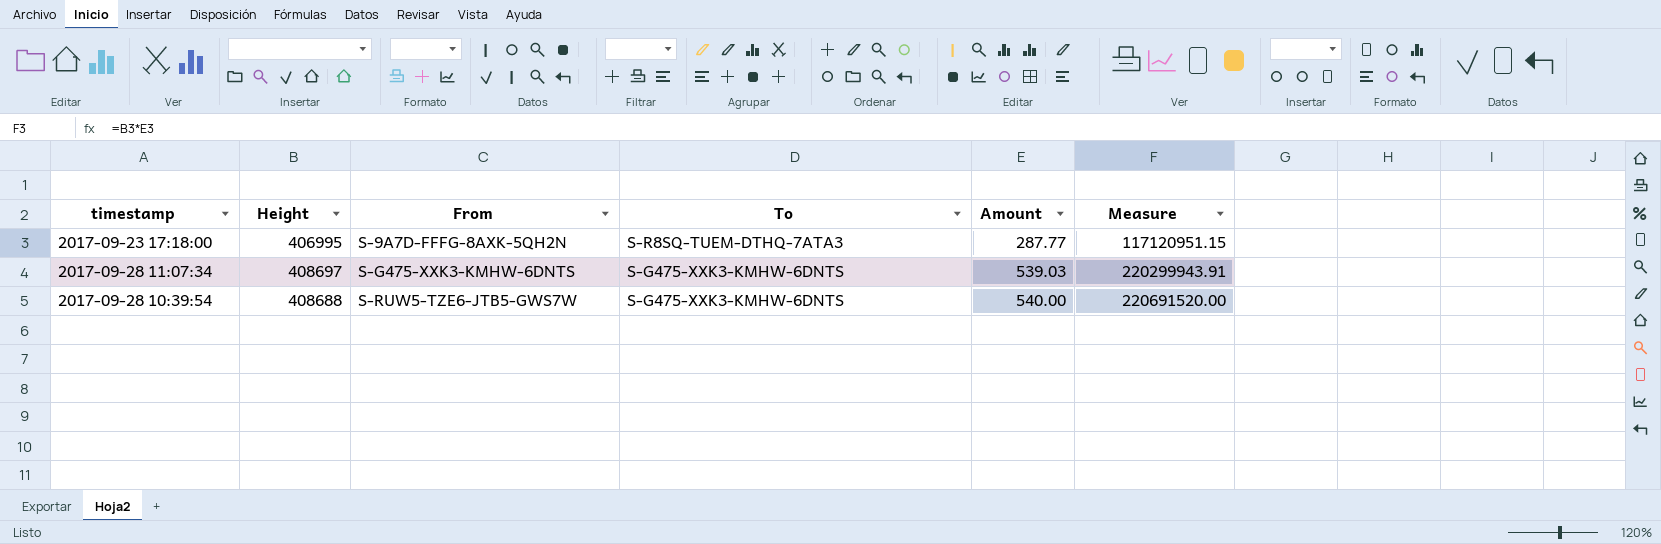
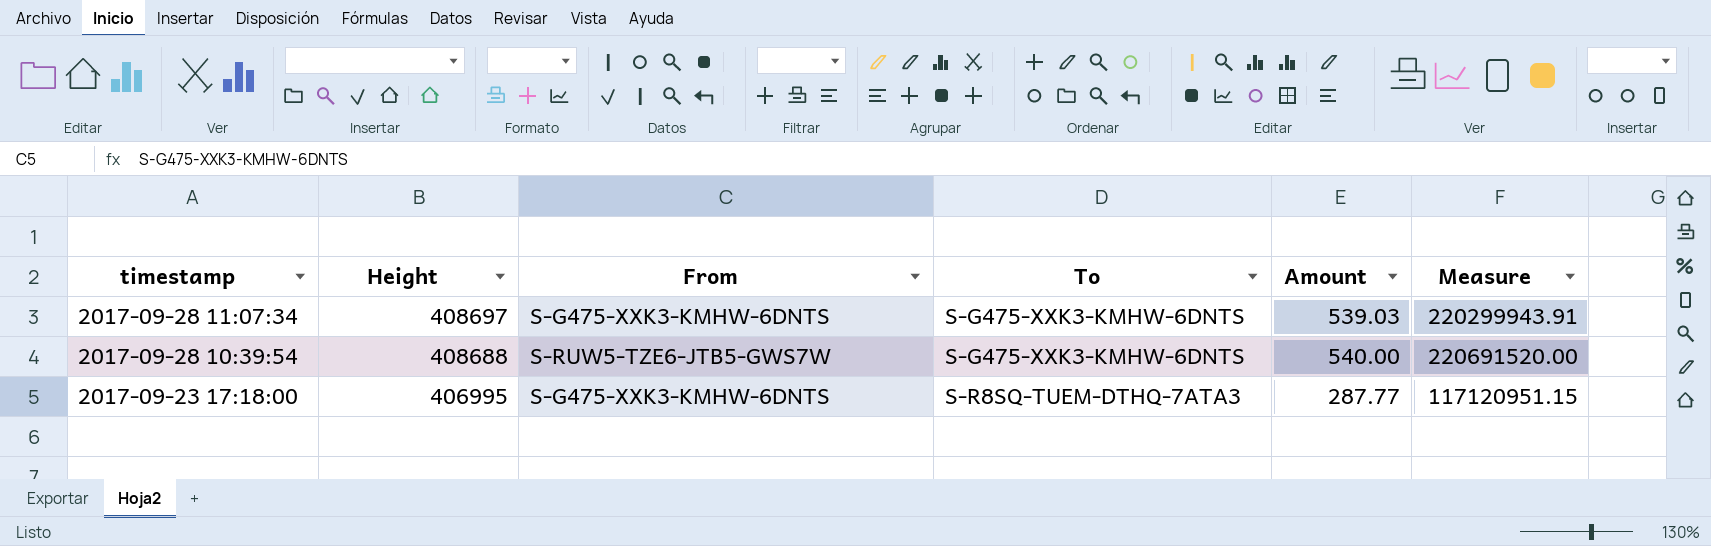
row order: From ascending -> timestamp descending
2017-09-23 17:18:00 | From: S-9A7D-FFFG-8AXK-5QH2N -> S-G475-XXK3-KMHW-6DNTS

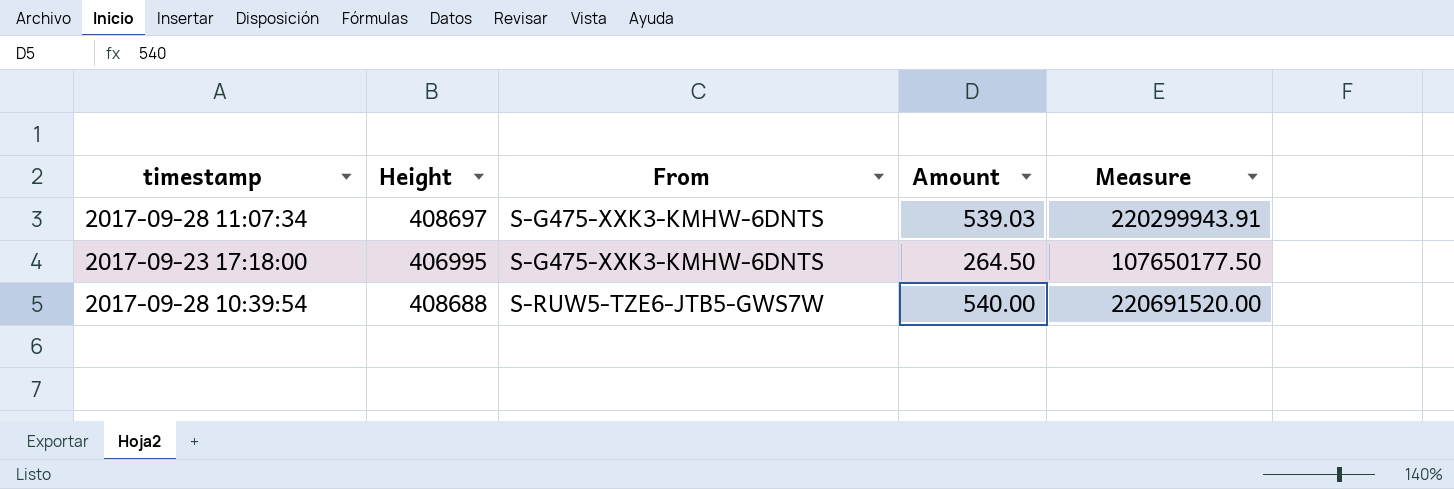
row order: timestamp descending -> From ascending
column To | position: 4 -> none
2017-09-23 17:18:00 | Amount: 287.77 -> 264.50
2017-09-23 17:18:00 | Measure: 117120951.15 -> 107650177.50

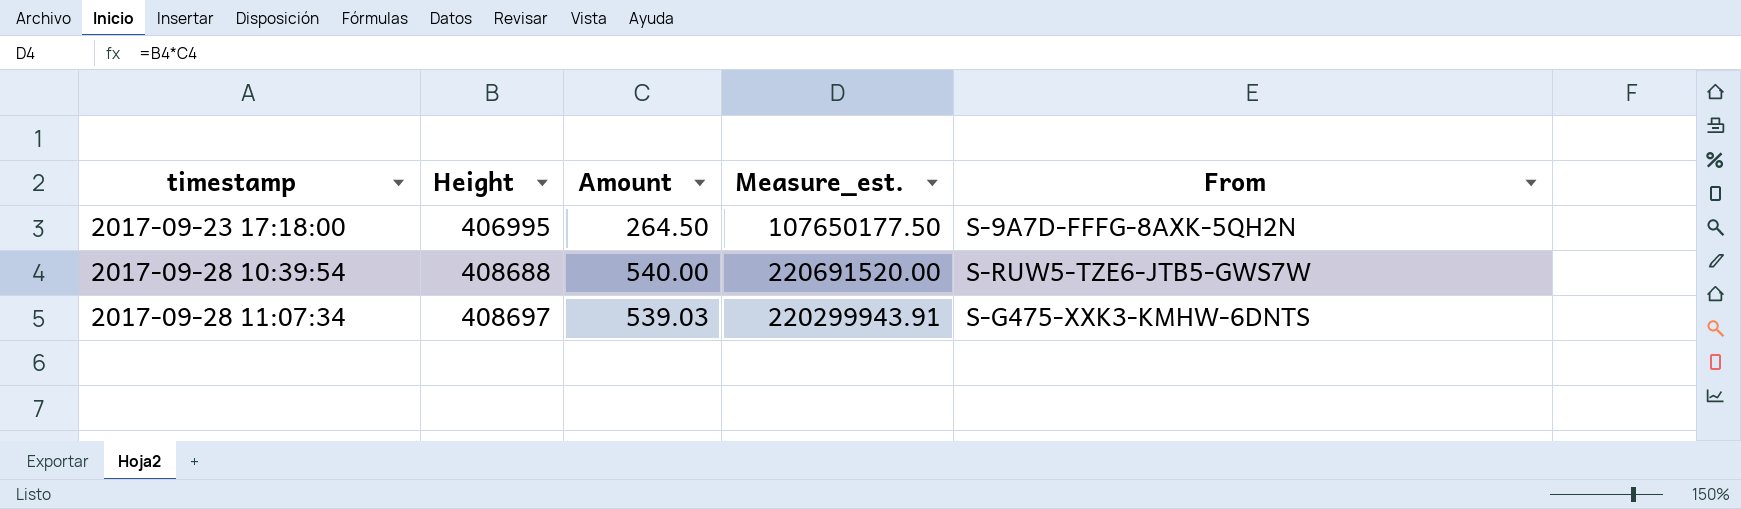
row order: From ascending -> timestamp ascending
column name: Measure -> Measure_est.
column From | position: 3 -> 5
2017-09-23 17:18:00 | From: S-G475-XXK3-KMHW-6DNTS -> S-9A7D-FFFG-8AXK-5QH2N

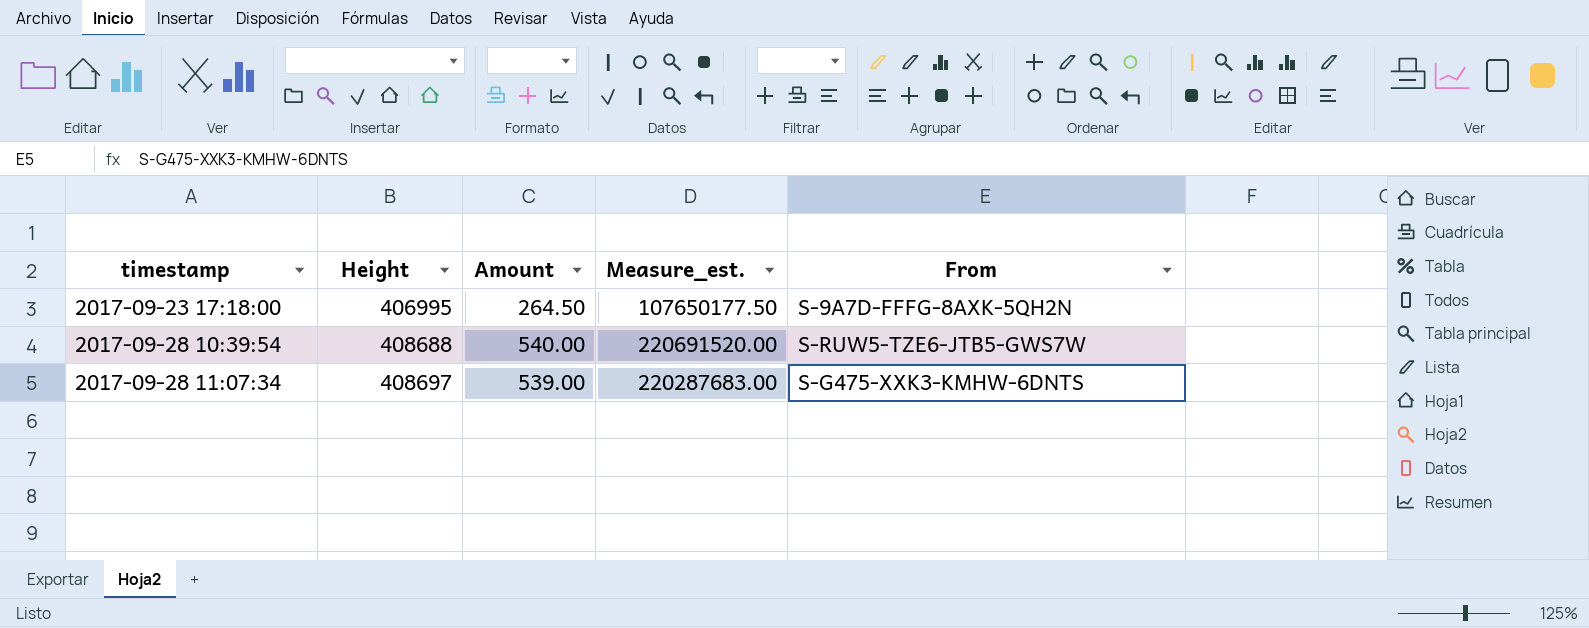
2017-09-28 11:07:34 | Amount: 539.03 -> 539.00
2017-09-28 11:07:34 | Measure_est.: 220299943.91 -> 220287683.00

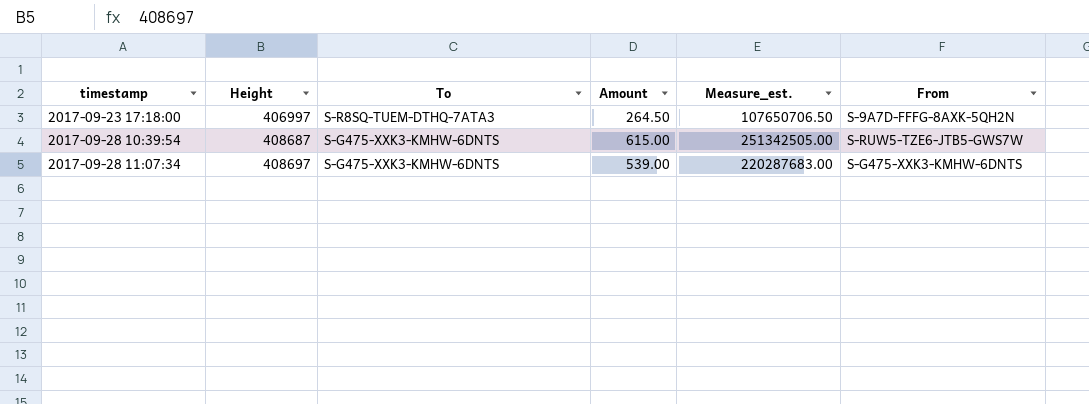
column To | position: none -> 3
2017-09-23 17:18:00 | Height: 406995 -> 406997
2017-09-23 17:18:00 | Measure_est.: 107650177.50 -> 107650706.50
2017-09-28 10:39:54 | Height: 408688 -> 408687
2017-09-28 10:39:54 | Amount: 540.00 -> 615.00
2017-09-28 10:39:54 | Measure_est.: 220691520.00 -> 251342505.00

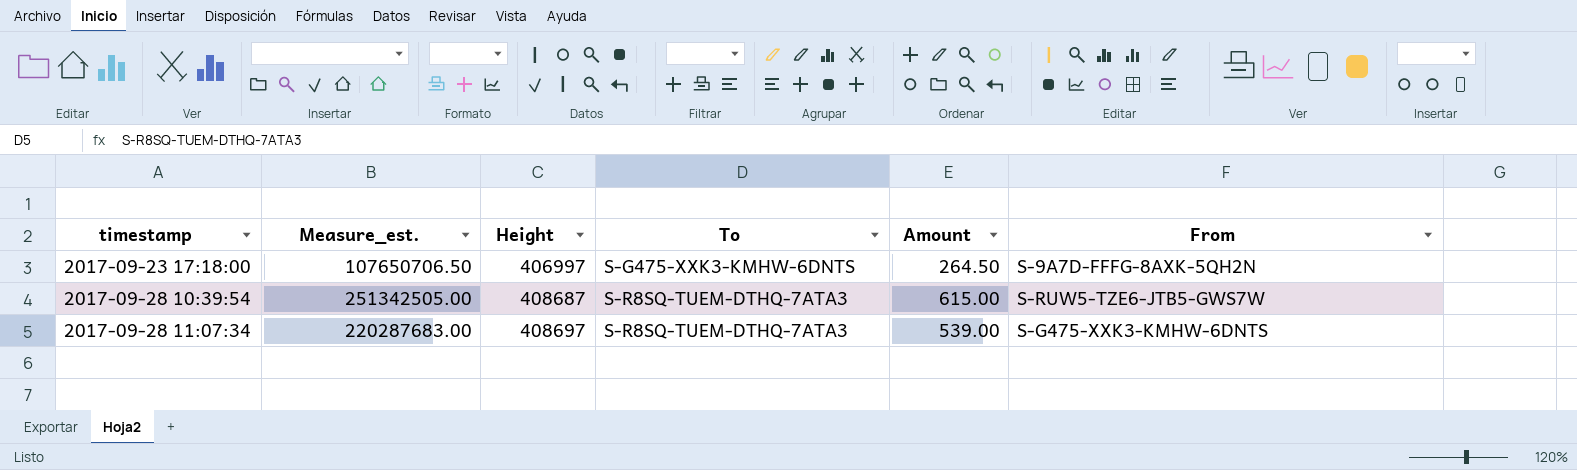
column Measure_est. | position: 5 -> 2
2017-09-23 17:18:00 | To: S-R8SQ-TUEM-DTHQ-7ATA3 -> S-G475-XXK3-KMHW-6DNTS
2017-09-28 10:39:54 | To: S-G475-XXK3-KMHW-6DNTS -> S-R8SQ-TUEM-DTHQ-7ATA3
2017-09-28 11:07:34 | To: S-G475-XXK3-KMHW-6DNTS -> S-R8SQ-TUEM-DTHQ-7ATA3

